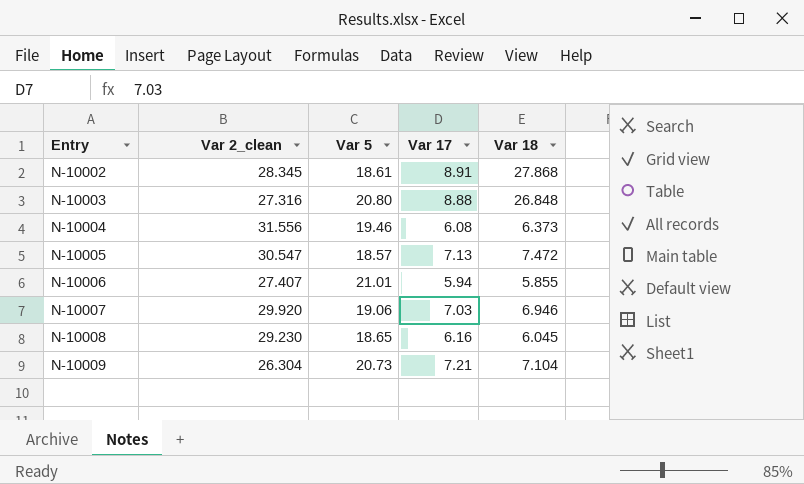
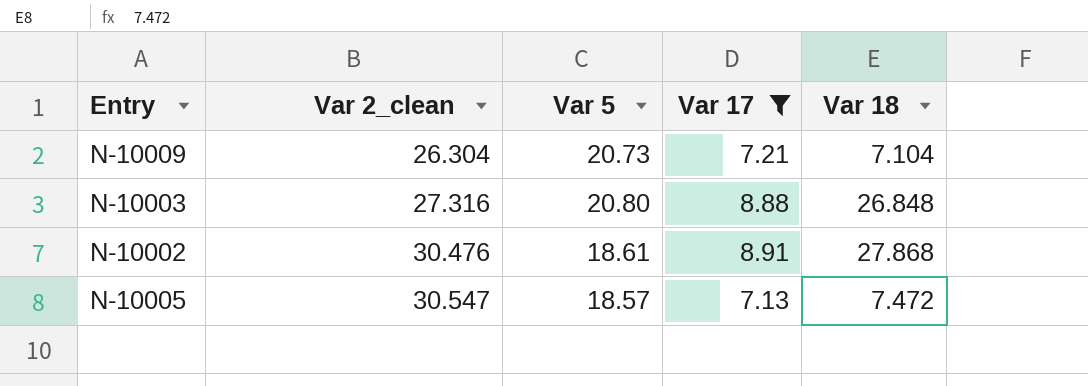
filter: none -> Var 17 >= 7.13
row order: Entry ascending -> Var 2_clean ascending
N-10002 | Var 2_clean: 28.345 -> 30.476

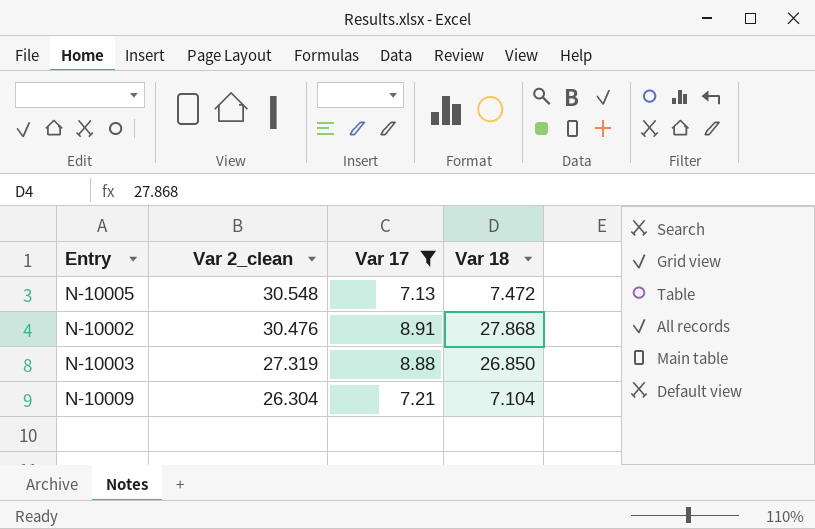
row order: Var 2_clean ascending -> Var 2_clean descending
column Var 5 | position: 3 -> none
N-10005 | Var 2_clean: 30.547 -> 30.548
N-10003 | Var 2_clean: 27.316 -> 27.319
N-10003 | Var 18: 26.848 -> 26.850

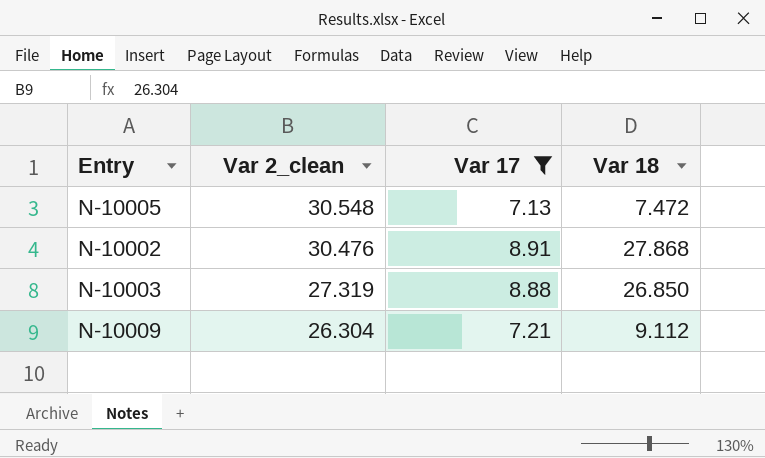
N-10009 | Var 18: 7.104 -> 9.112

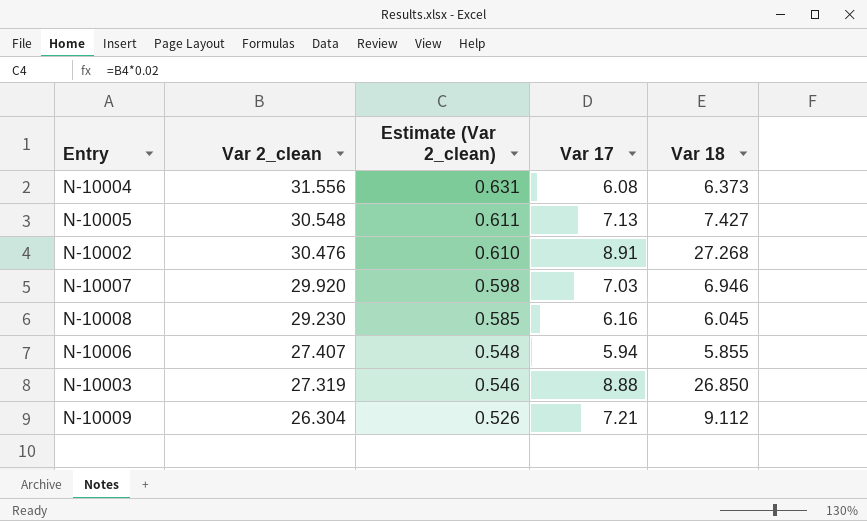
filter: Var 17 >= 7.13 -> none
column Estimate (Var 2_clean) | formula: none -> [Var 2_clean] * 0.02
N-10005 | Var 18: 7.472 -> 7.427
N-10002 | Var 18: 27.868 -> 27.268

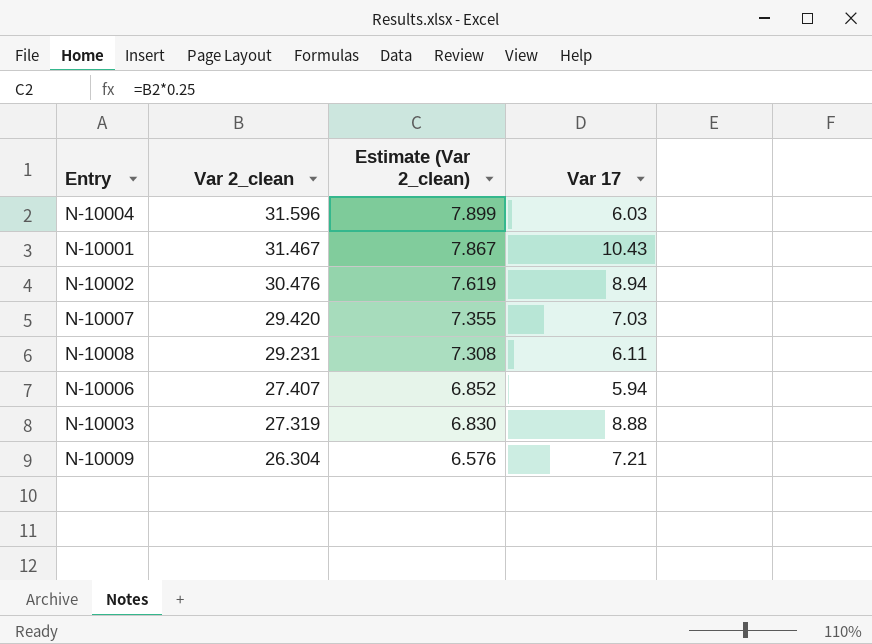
column Var 18 | position: 5 -> none
column Estimate (Var 2_clean) | formula: [Var 2_clean] * 0.02 -> [Var 2_clean] * 0.25
row N-10005: 30.548 | 0.611 | 7.13 | 7.427 -> none
N-10004 | Var 2_clean: 31.556 -> 31.596
N-10004 | Var 17: 6.08 -> 6.03
row N-10001: none -> 31.467 | 7.867 | 10.43
N-10002 | Var 17: 8.91 -> 8.94
N-10007 | Var 2_clean: 29.920 -> 29.420
N-10008 | Var 2_clean: 29.230 -> 29.231
N-10008 | Var 17: 6.16 -> 6.11

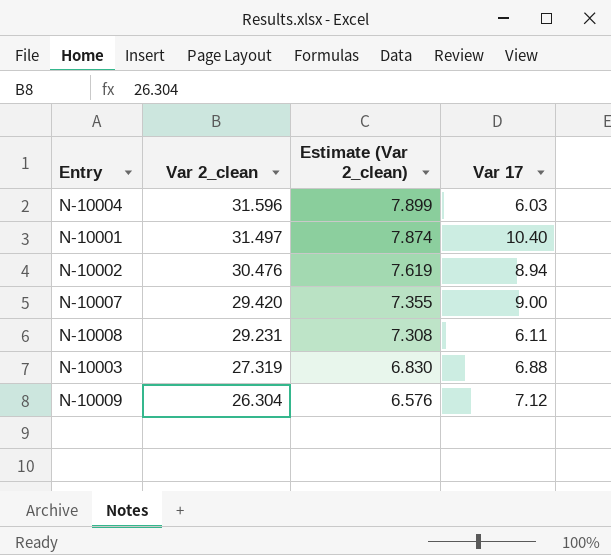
row N-10006: 27.407 | 6.852 | 5.94 -> none
N-10001 | Var 2_clean: 31.467 -> 31.497
N-10001 | Estimate (Var 2_clean): 7.867 -> 7.874
N-10001 | Var 17: 10.43 -> 10.40
N-10007 | Var 17: 7.03 -> 9.00
N-10003 | Var 17: 8.88 -> 6.88
N-10009 | Var 17: 7.21 -> 7.12

